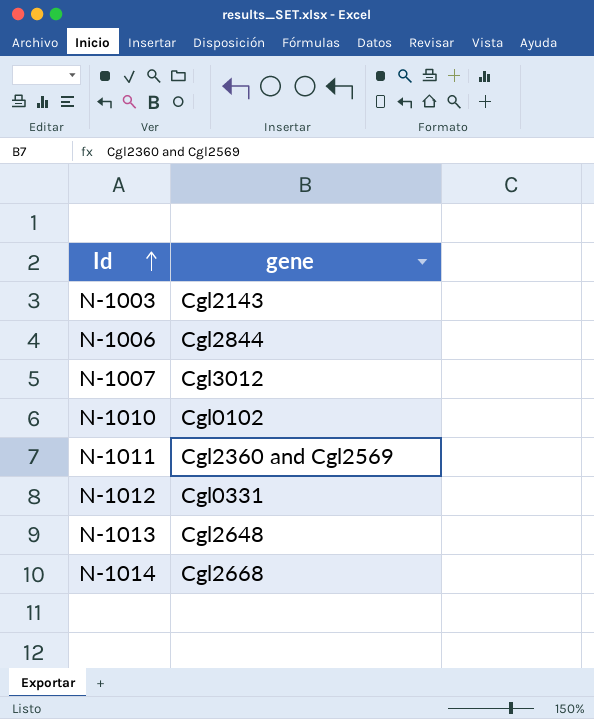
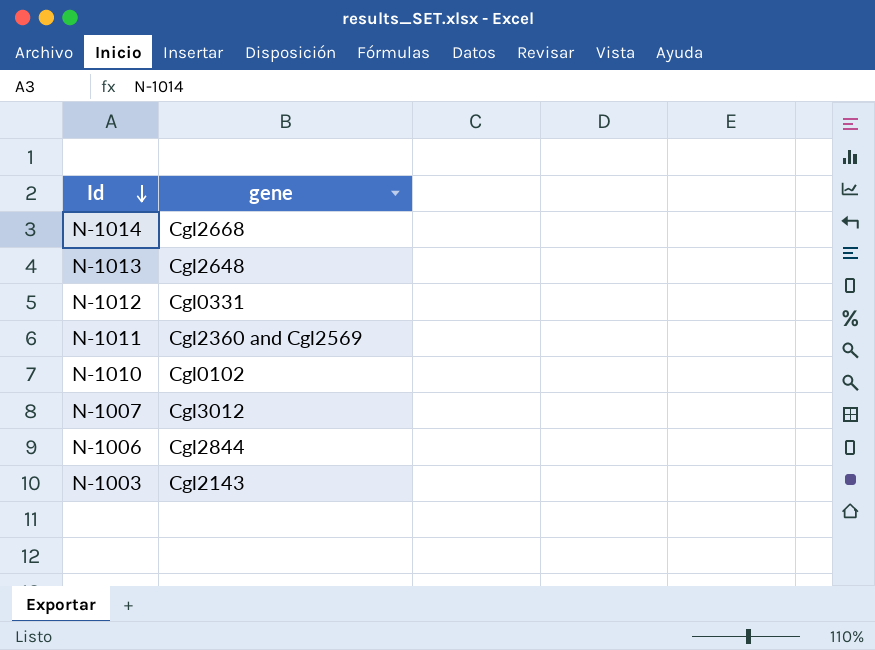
row order: Id ascending -> Id descending

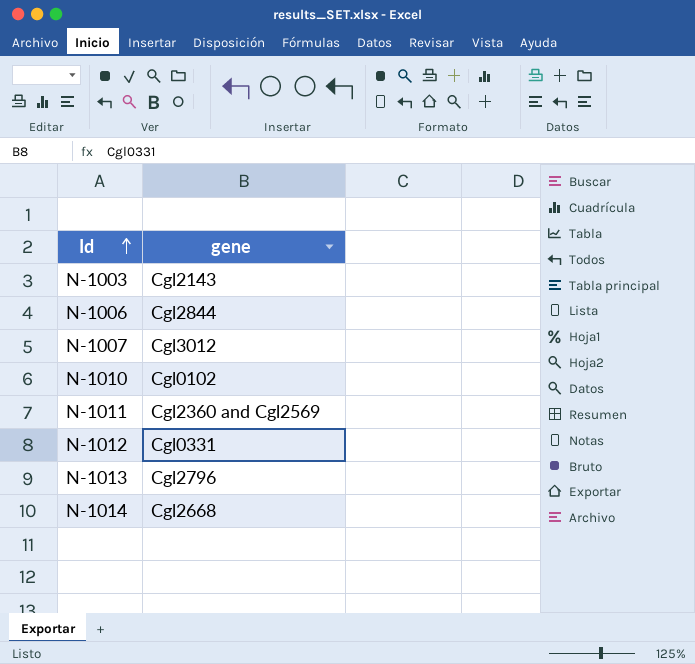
row order: Id descending -> Id ascending
N-1013 | gene: Cgl2648 -> Cgl2796

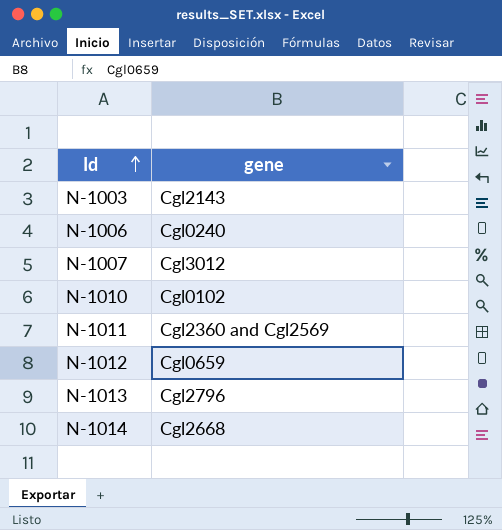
N-1006 | gene: Cgl2844 -> Cgl0240
N-1012 | gene: Cgl0331 -> Cgl0659

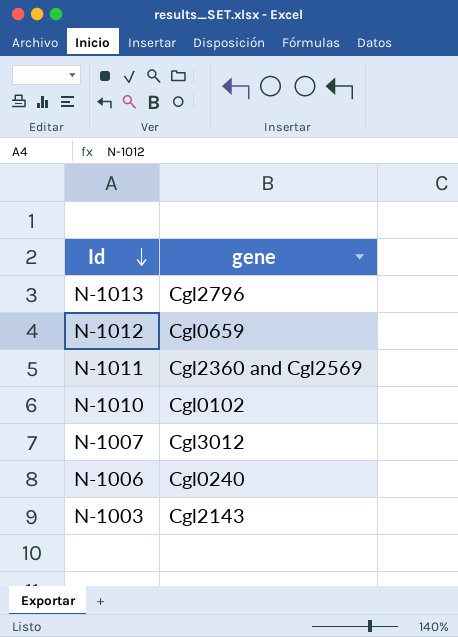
row order: Id ascending -> Id descending
row N-1014: Cgl2668 -> none

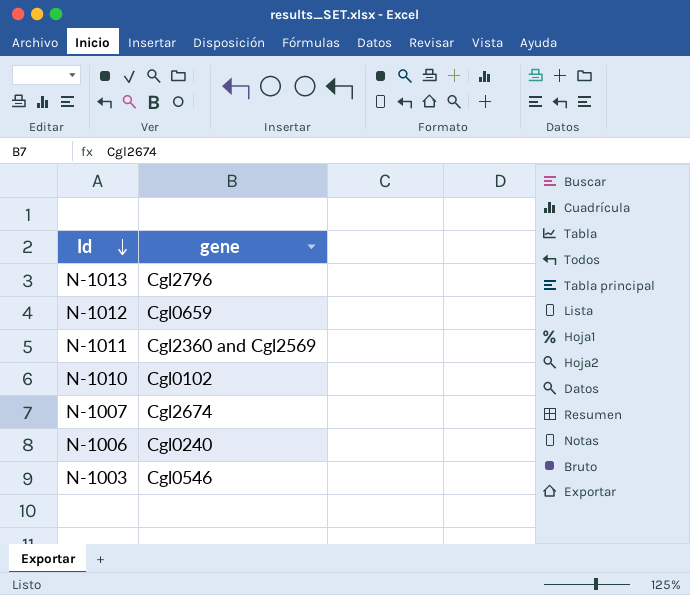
N-1007 | gene: Cgl3012 -> Cgl2674
N-1003 | gene: Cgl2143 -> Cgl0546

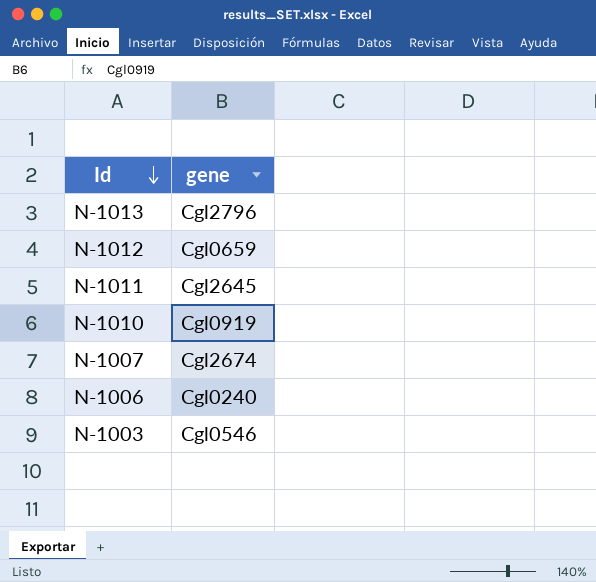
N-1011 | gene: Cgl2360 and Cgl2569 -> Cgl2645
N-1010 | gene: Cgl0102 -> Cgl0919

